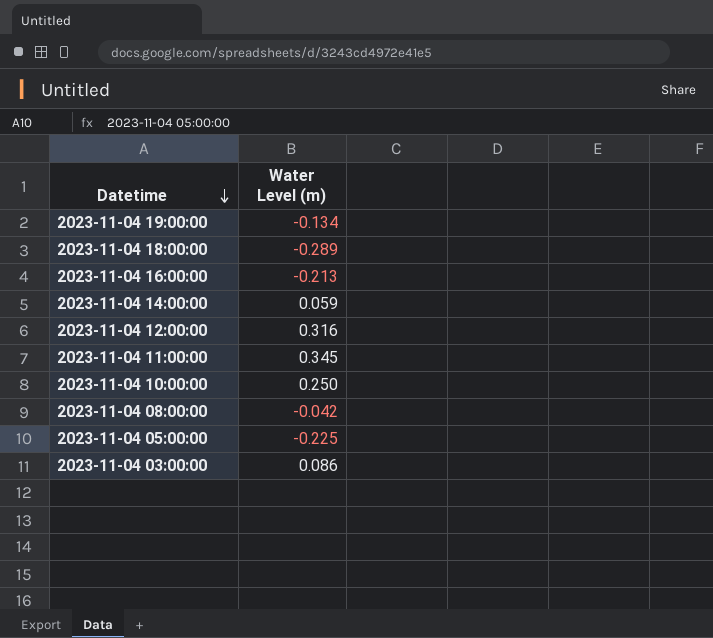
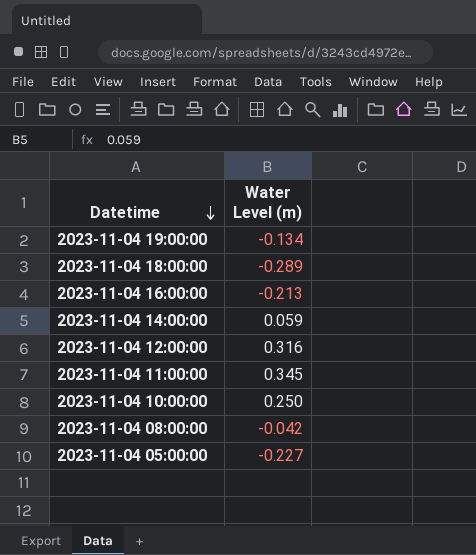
row 2023-11-04 03:00:00: 0.086 -> none
2023-11-04 05:00:00 | Water Level (m): -0.225 -> -0.227

